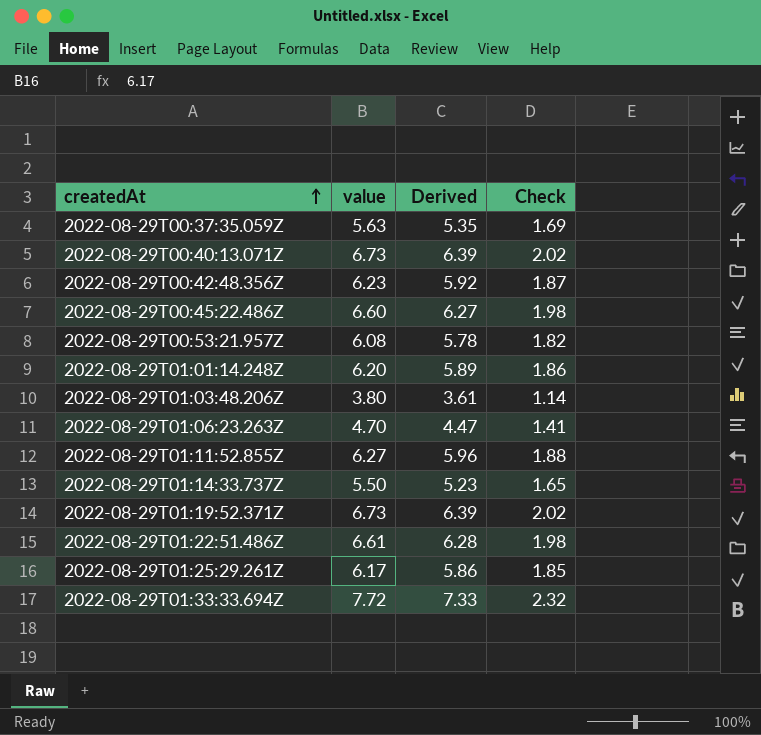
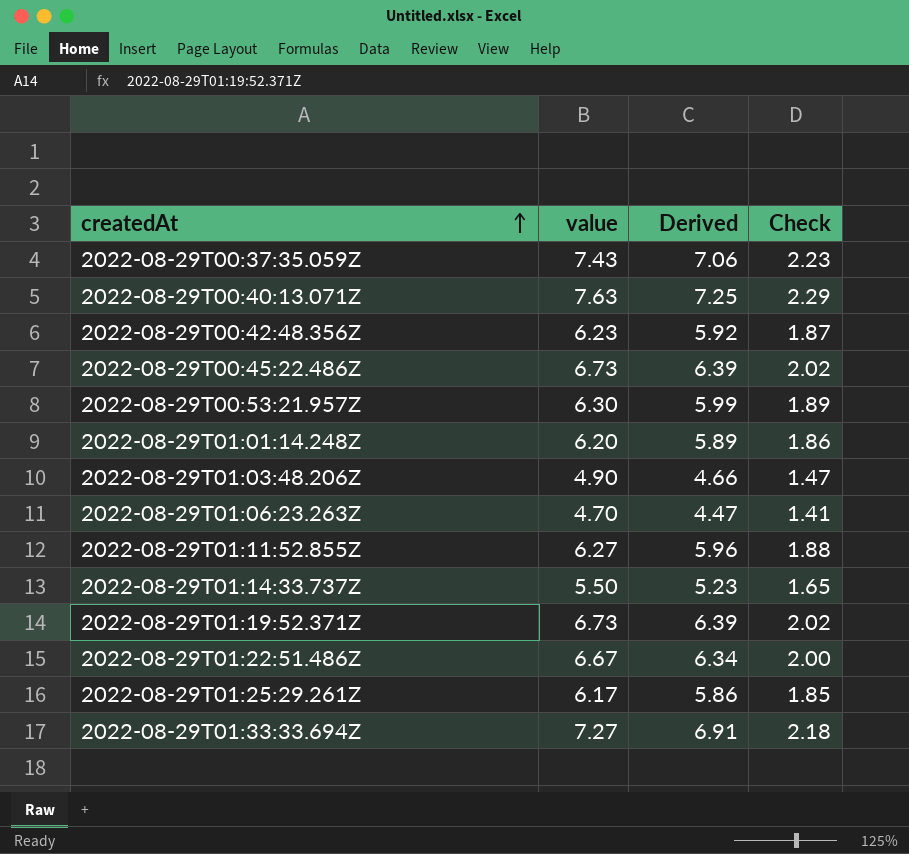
2022-08-29T00:37:35.059Z | value: 5.63 -> 7.43
2022-08-29T00:37:35.059Z | Derived: 5.35 -> 7.06
2022-08-29T00:37:35.059Z | Check: 1.69 -> 2.23
2022-08-29T00:40:13.071Z | value: 6.73 -> 7.63
2022-08-29T00:40:13.071Z | Derived: 6.39 -> 7.25
2022-08-29T00:40:13.071Z | Check: 2.02 -> 2.29
2022-08-29T00:45:22.486Z | value: 6.60 -> 6.73
2022-08-29T00:45:22.486Z | Derived: 6.27 -> 6.39
2022-08-29T00:45:22.486Z | Check: 1.98 -> 2.02
2022-08-29T00:53:21.957Z | value: 6.08 -> 6.30
2022-08-29T00:53:21.957Z | Derived: 5.78 -> 5.99
2022-08-29T00:53:21.957Z | Check: 1.82 -> 1.89
2022-08-29T01:03:48.206Z | value: 3.80 -> 4.90
2022-08-29T01:03:48.206Z | Derived: 3.61 -> 4.66
2022-08-29T01:03:48.206Z | Check: 1.14 -> 1.47
2022-08-29T01:22:51.486Z | value: 6.61 -> 6.67
2022-08-29T01:22:51.486Z | Derived: 6.28 -> 6.34
2022-08-29T01:22:51.486Z | Check: 1.98 -> 2.00
2022-08-29T01:33:33.694Z | value: 7.72 -> 7.27
2022-08-29T01:33:33.694Z | Derived: 7.33 -> 6.91
2022-08-29T01:33:33.694Z | Check: 2.32 -> 2.18

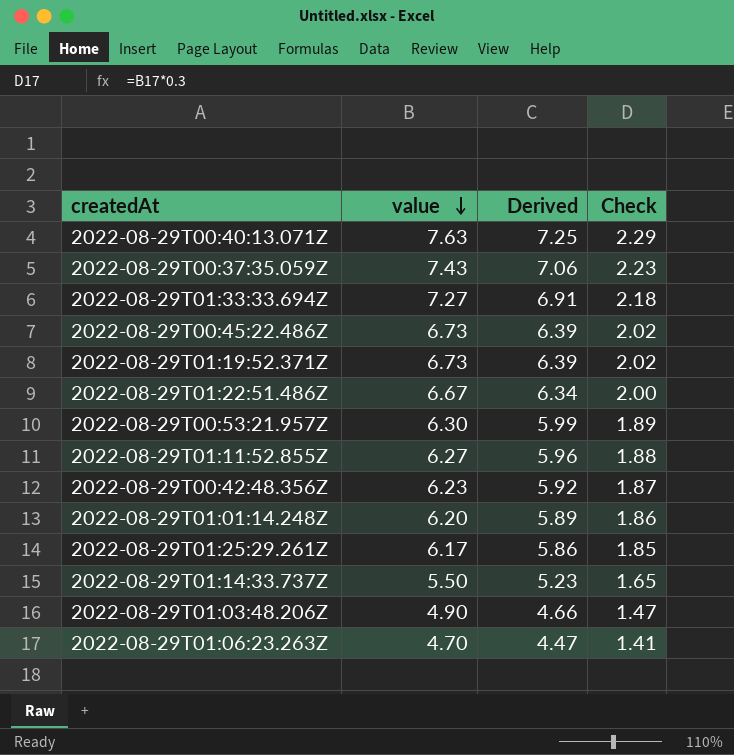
row order: createdAt ascending -> value descending

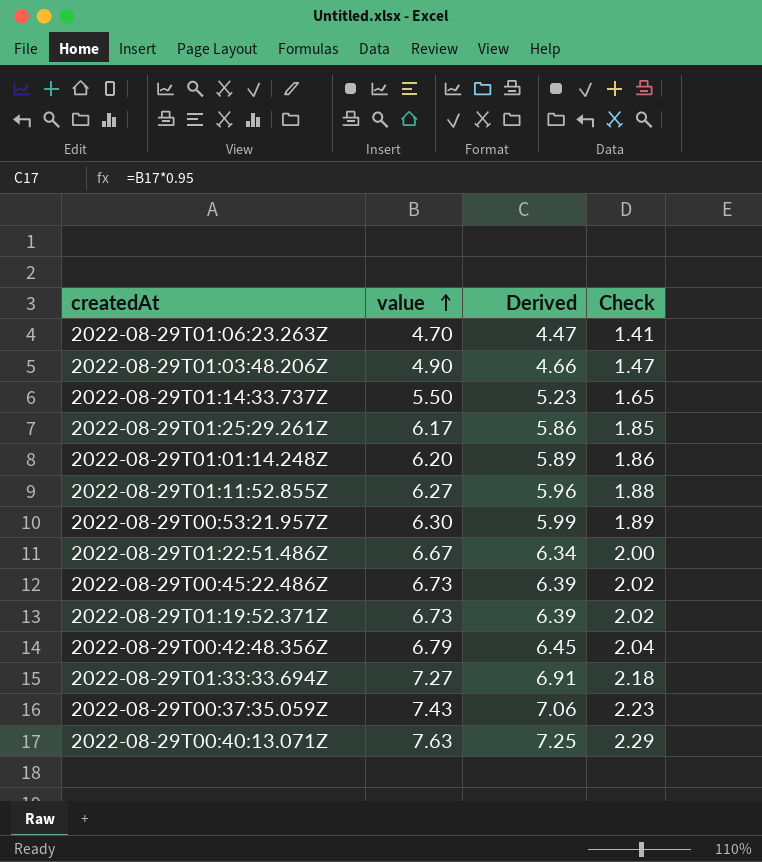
row order: value descending -> value ascending
2022-08-29T00:42:48.356Z | value: 6.23 -> 6.79
2022-08-29T00:42:48.356Z | Derived: 5.92 -> 6.45
2022-08-29T00:42:48.356Z | Check: 1.87 -> 2.04

